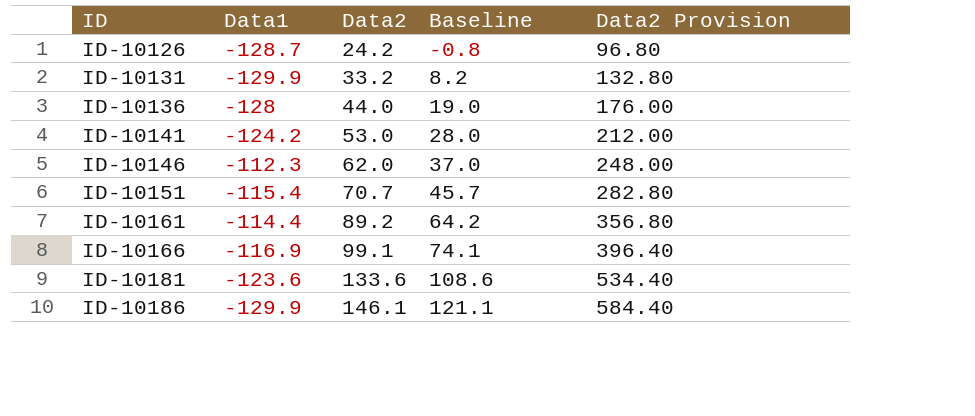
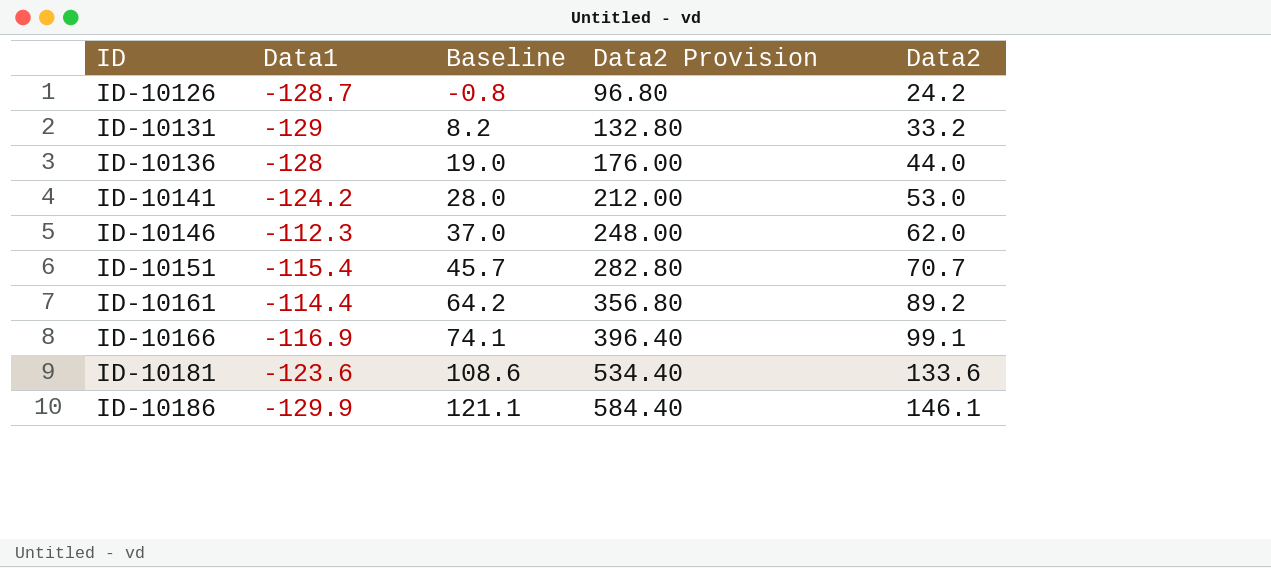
column Data2 | position: 3 -> 5
ID-10131 | Data1: -129.9 -> -129

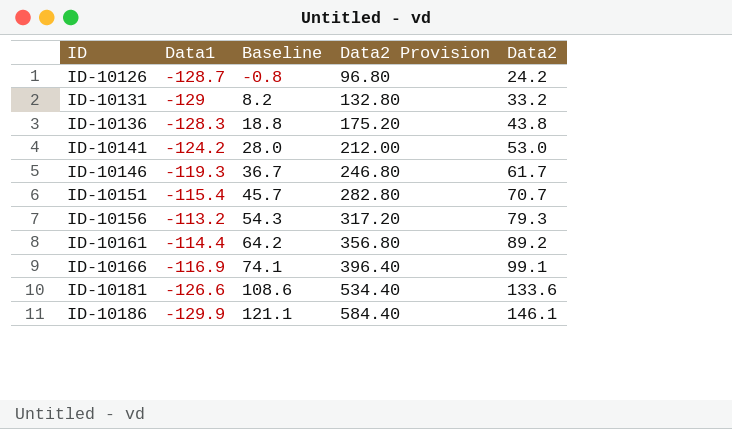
ID-10136 | Data1: -128 -> -128.3
ID-10136 | Baseline: 19.0 -> 18.8
ID-10136 | Data2 Provision: 176.00 -> 175.20
ID-10136 | Data2: 44.0 -> 43.8
ID-10146 | Data1: -112.3 -> -119.3
ID-10146 | Baseline: 37.0 -> 36.7
ID-10146 | Data2 Provision: 248.00 -> 246.80
ID-10146 | Data2: 62.0 -> 61.7
row ID-10156: none -> -113.2 | 54.3 | 317.20 | 79.3
ID-10181 | Data1: -123.6 -> -126.6

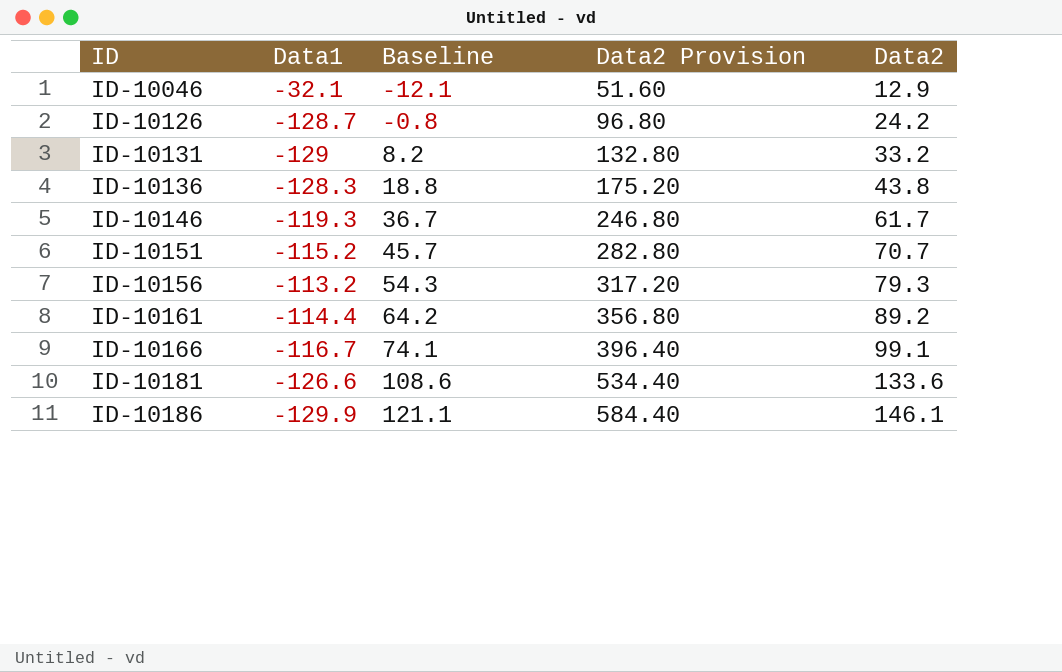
row ID-10141: -124.2 | 28.0 | 212.00 | 53.0 -> none
row ID-10046: none -> -32.1 | -12.1 | 51.60 | 12.9
ID-10151 | Data1: -115.4 -> -115.2
ID-10166 | Data1: -116.9 -> -116.7

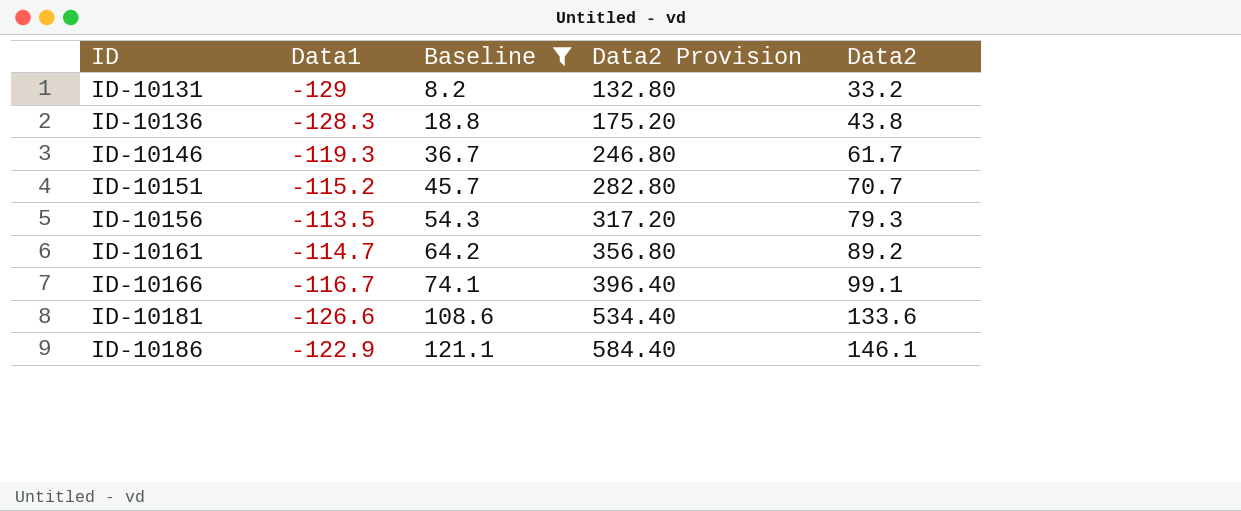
filter: none -> Baseline >= 8.2
ID-10156 | Data1: -113.2 -> -113.5
ID-10161 | Data1: -114.4 -> -114.7
ID-10186 | Data1: -129.9 -> -122.9

